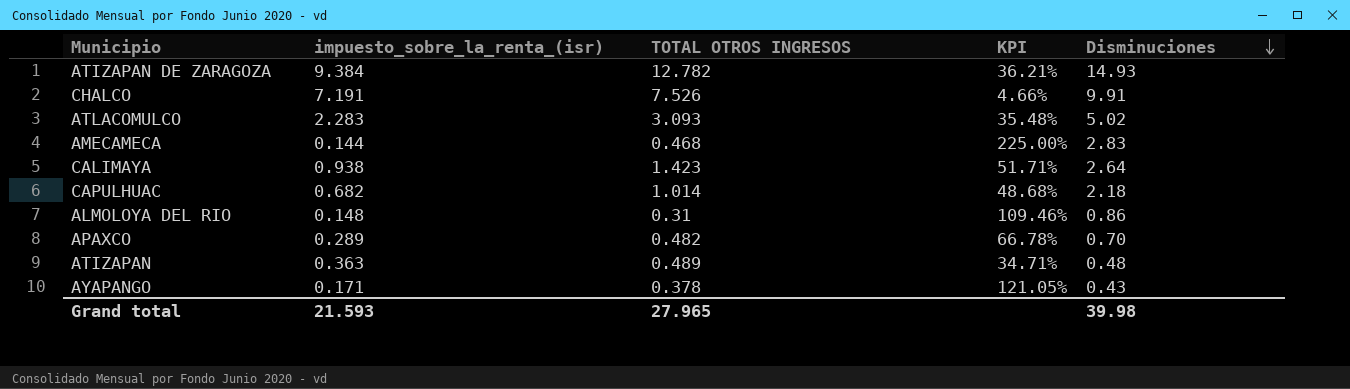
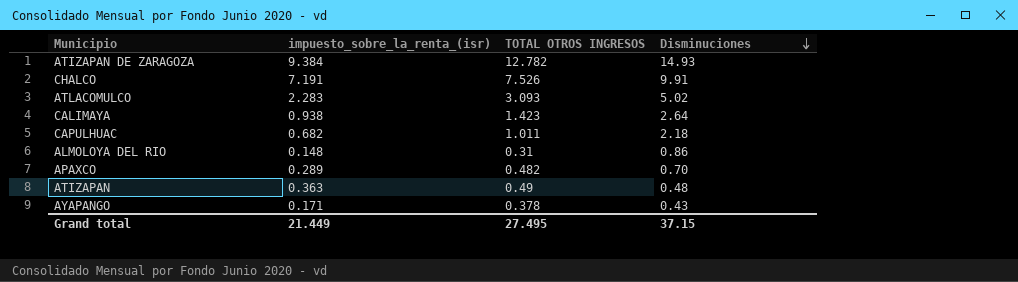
column KPI | formula: ([TOTAL OTROS INGRESOS] - [impuesto_sobre_la_renta_(isr)]) / [impuesto_sobre_la_renta_(isr)] -> none
row AMECAMECA: 0.144 | 0.468 | 225.00% | 2.83 -> none
CAPULHUAC | TOTAL OTROS INGRESOS: 1.014 -> 1.011
ATIZAPAN | TOTAL OTROS INGRESOS: 0.489 -> 0.49
Grand total | impuesto_sobre_la_renta_(isr): 21.593 -> 21.449
Grand total | TOTAL OTROS INGRESOS: 27.965 -> 27.495
Grand total | Disminuciones: 39.98 -> 37.15

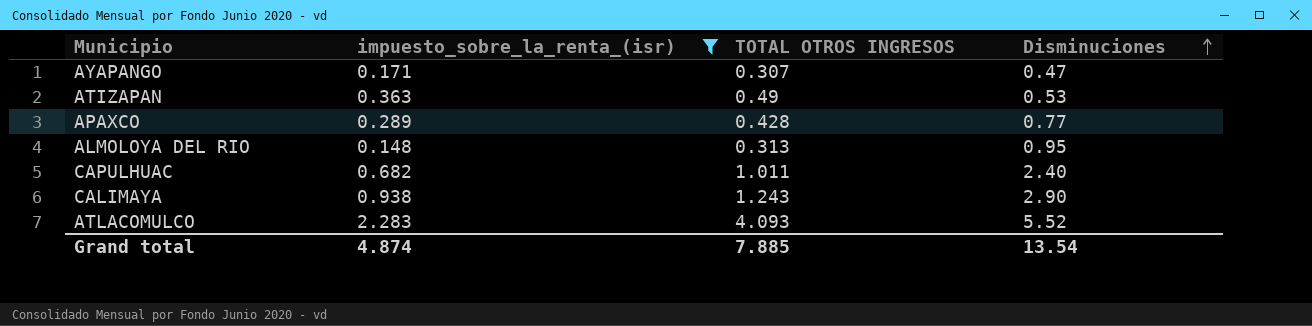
filter: none -> impuesto_sobre_la_renta_(isr) <= 2.283
row order: Disminuciones descending -> Disminuciones ascending
AYAPANGO | TOTAL OTROS INGRESOS: 0.378 -> 0.307
AYAPANGO | Disminuciones: 0.43 -> 0.47
ATIZAPAN | Disminuciones: 0.48 -> 0.53
APAXCO | TOTAL OTROS INGRESOS: 0.482 -> 0.428
APAXCO | Disminuciones: 0.70 -> 0.77
ALMOLOYA DEL RIO | TOTAL OTROS INGRESOS: 0.31 -> 0.313
ALMOLOYA DEL RIO | Disminuciones: 0.86 -> 0.95
CAPULHUAC | Disminuciones: 2.18 -> 2.40
CALIMAYA | TOTAL OTROS INGRESOS: 1.423 -> 1.243
CALIMAYA | Disminuciones: 2.64 -> 2.90
ATLACOMULCO | TOTAL OTROS INGRESOS: 3.093 -> 4.093
ATLACOMULCO | Disminuciones: 5.02 -> 5.52
Grand total | impuesto_sobre_la_renta_(isr): 21.449 -> 4.874
Grand total | TOTAL OTROS INGRESOS: 27.495 -> 7.885
Grand total | Disminuciones: 37.15 -> 13.54

